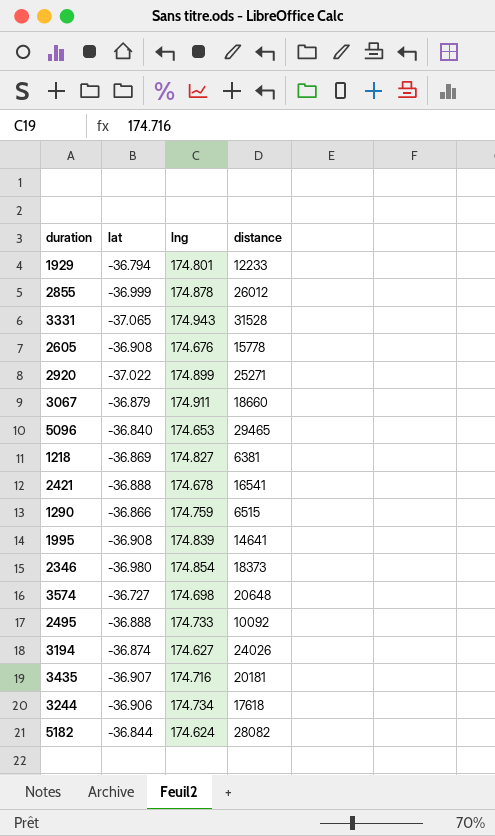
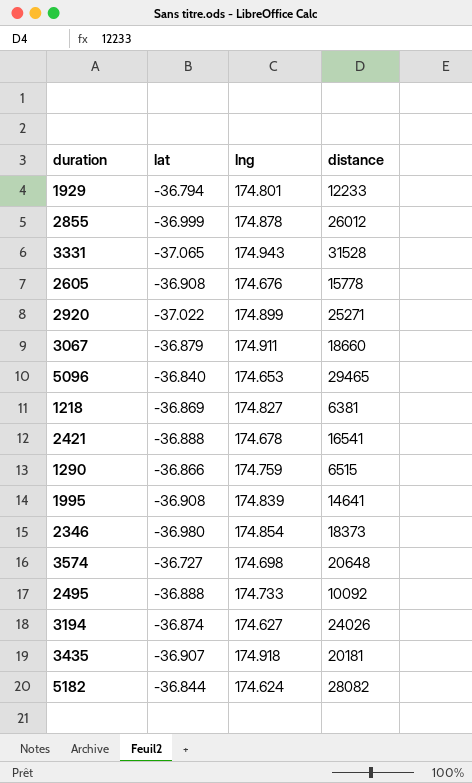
row 3244: -36.906 | 174.734 | 17618 -> none
3435 | lng: 174.716 -> 174.918

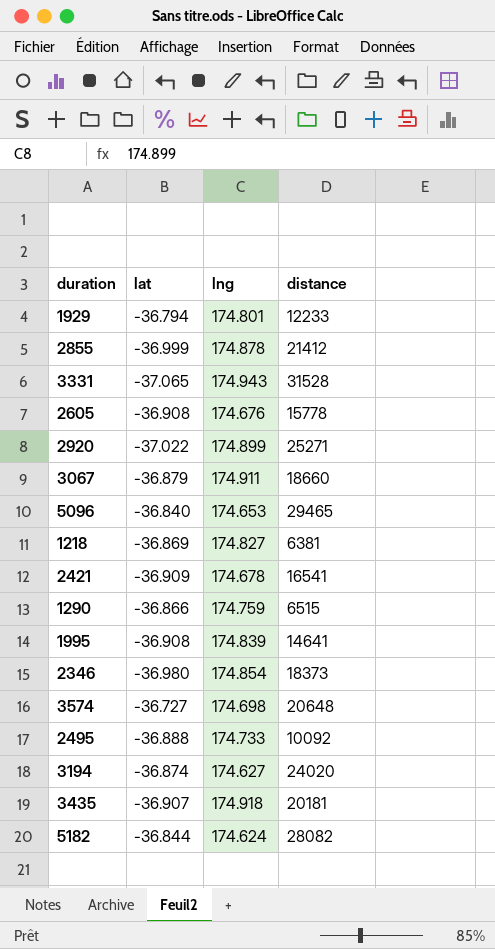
2855 | distance: 26012 -> 21412
2421 | lat: -36.888 -> -36.909
3194 | distance: 24026 -> 24020

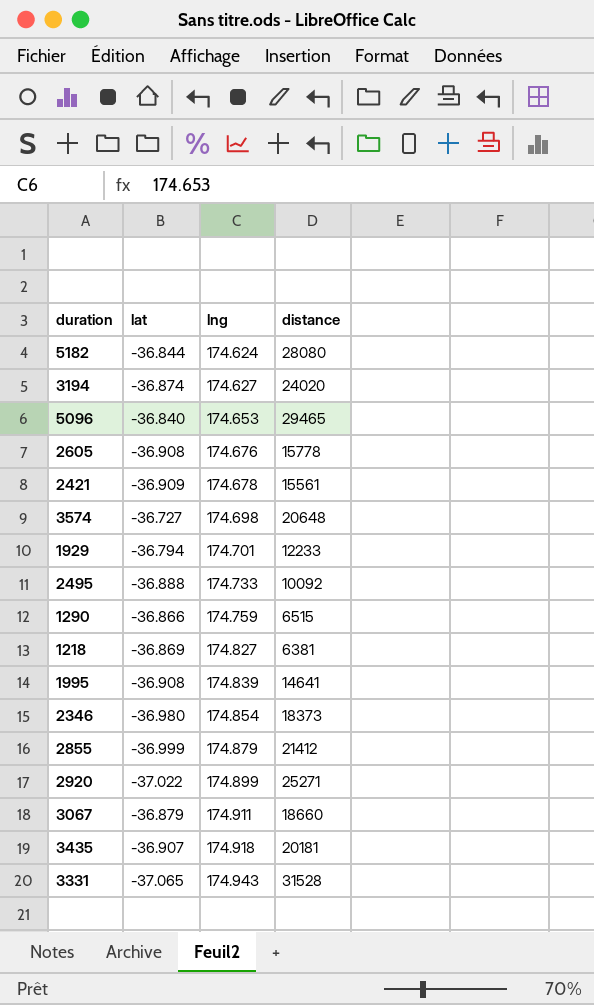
row order: none -> lng ascending
5182 | distance: 28082 -> 28080
2421 | distance: 16541 -> 15561
1929 | lng: 174.801 -> 174.701
2855 | lng: 174.878 -> 174.879

